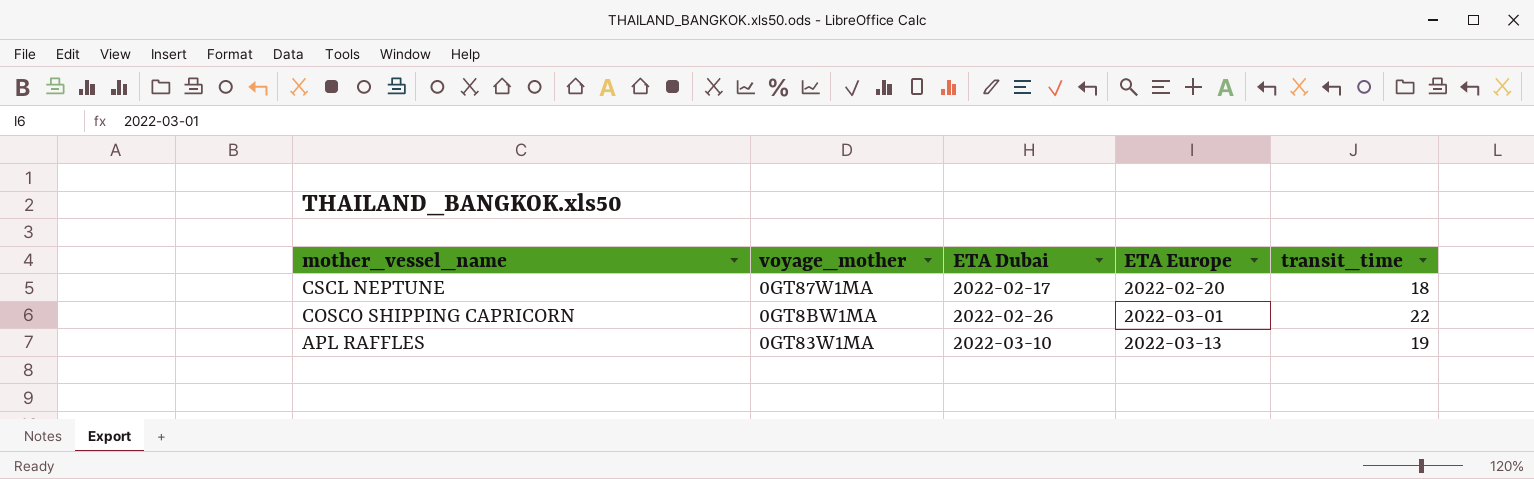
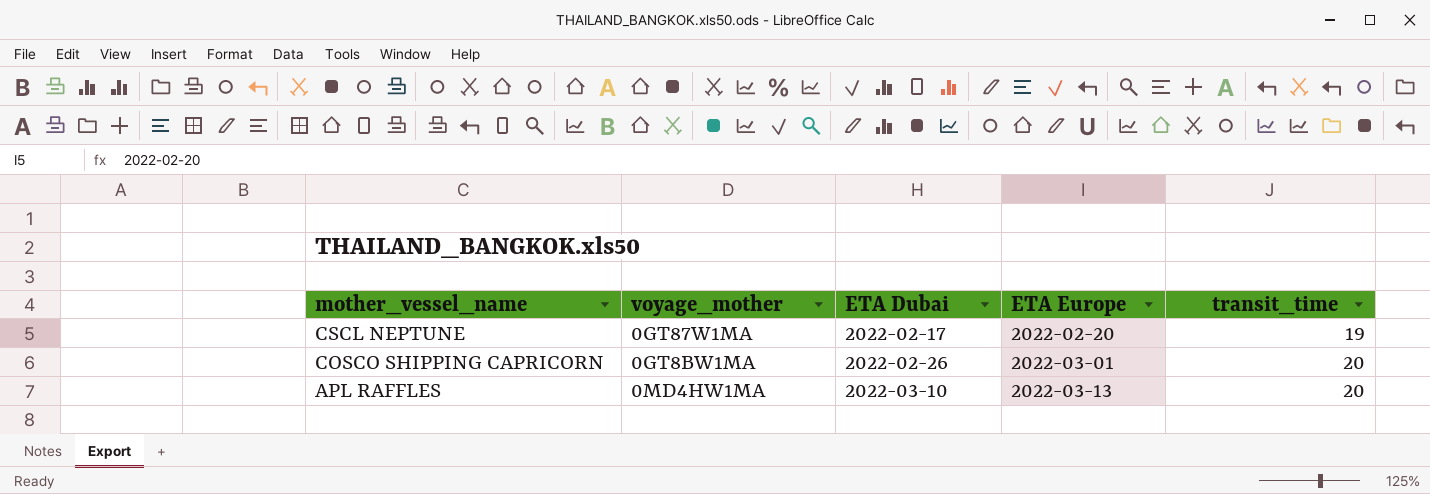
CSCL NEPTUNE | transit_time: 18 -> 19
COSCO SHIPPING CAPRICORN | transit_time: 22 -> 20
APL RAFFLES | voyage_mother: 0GT83W1MA -> 0MD4HW1MA
APL RAFFLES | transit_time: 19 -> 20

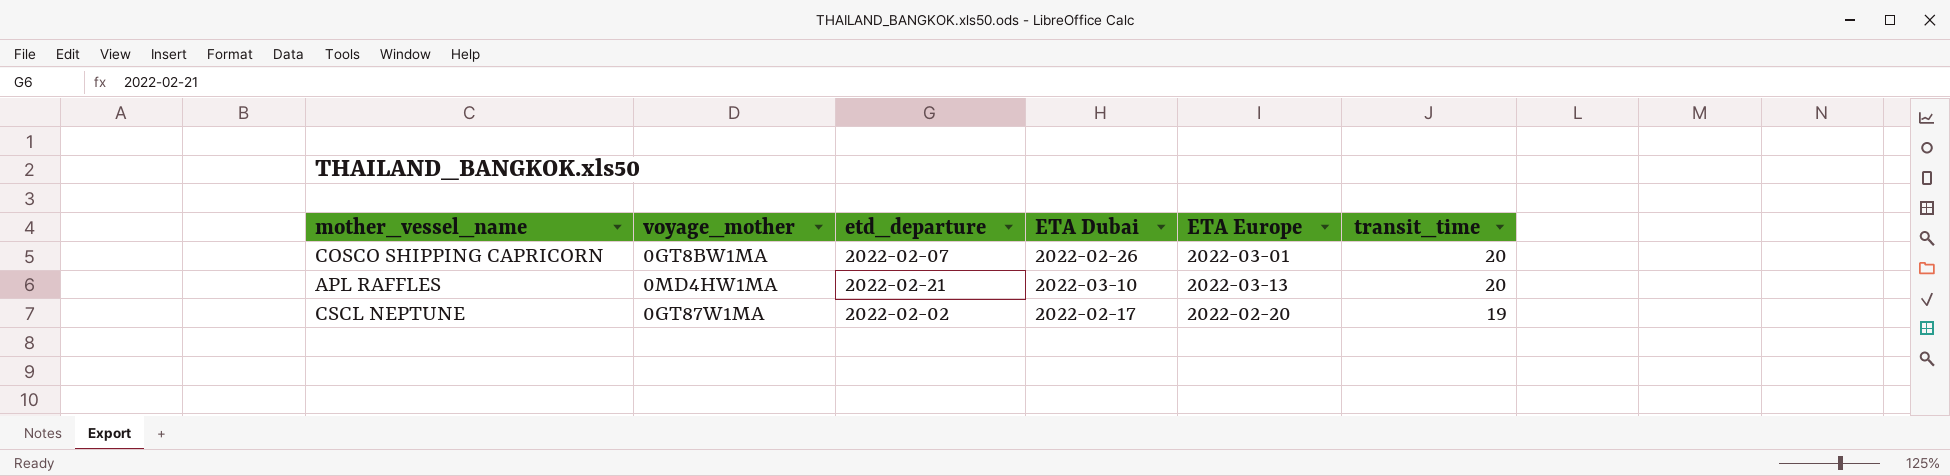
row order: mother_vessel_name descending -> transit_time descending
column etd_departure | position: none -> 3

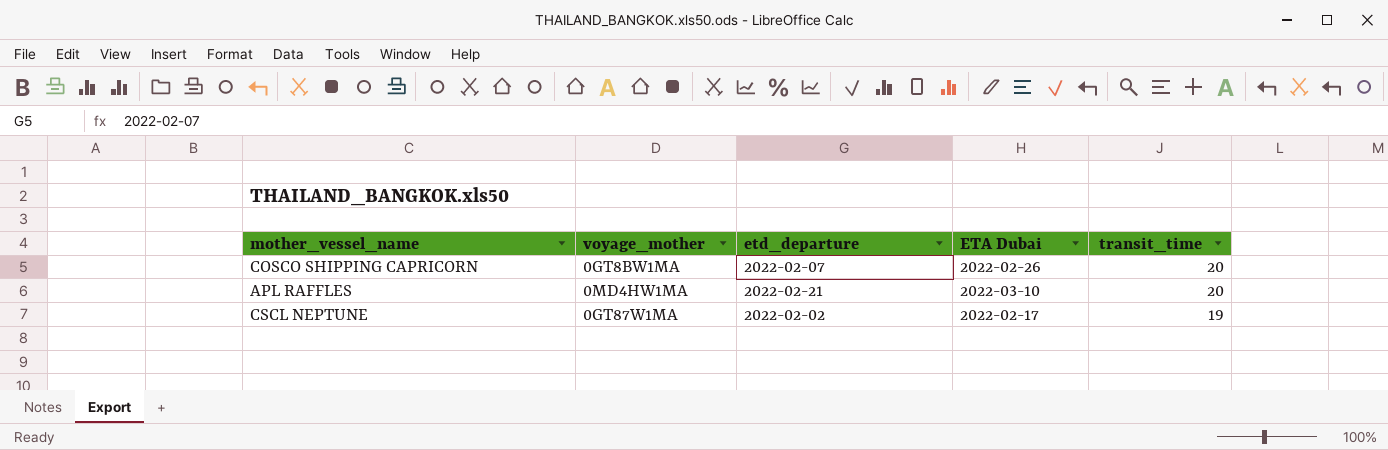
column ETA Europe | position: 5 -> none

